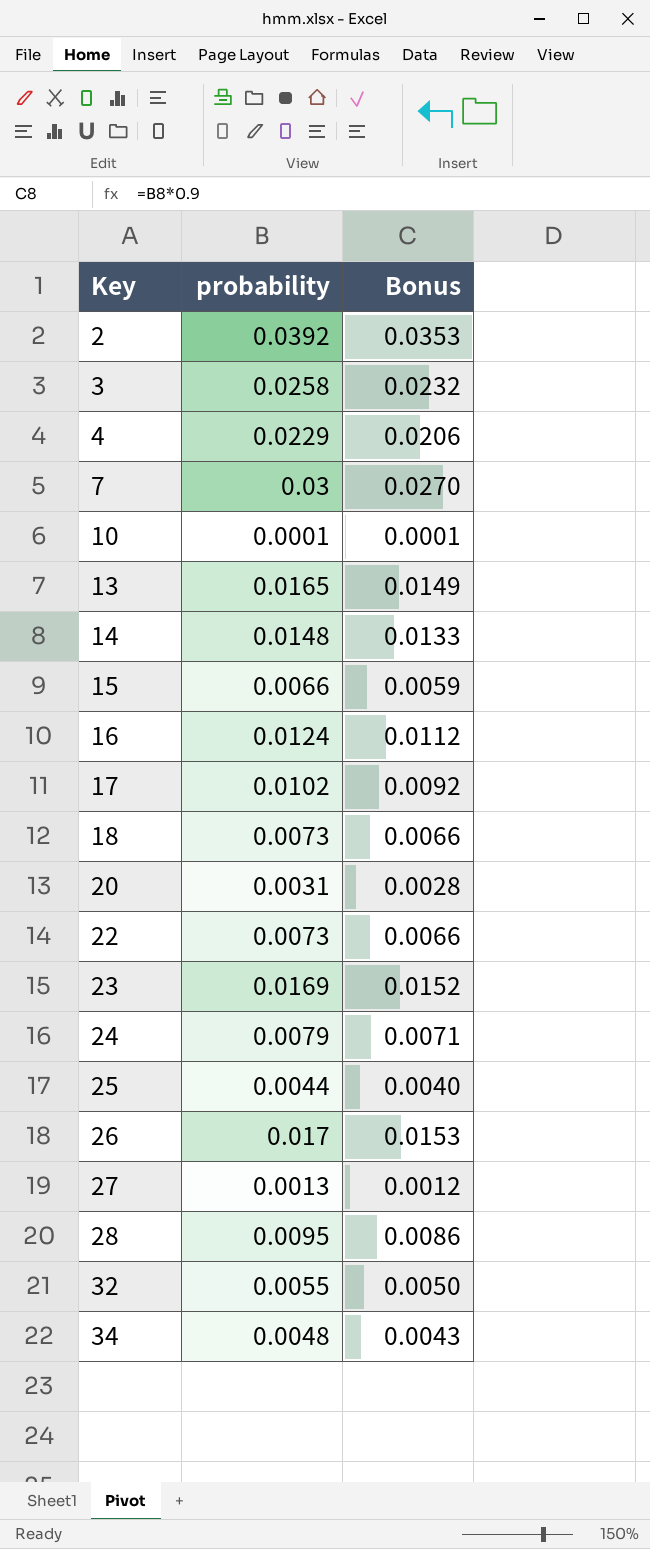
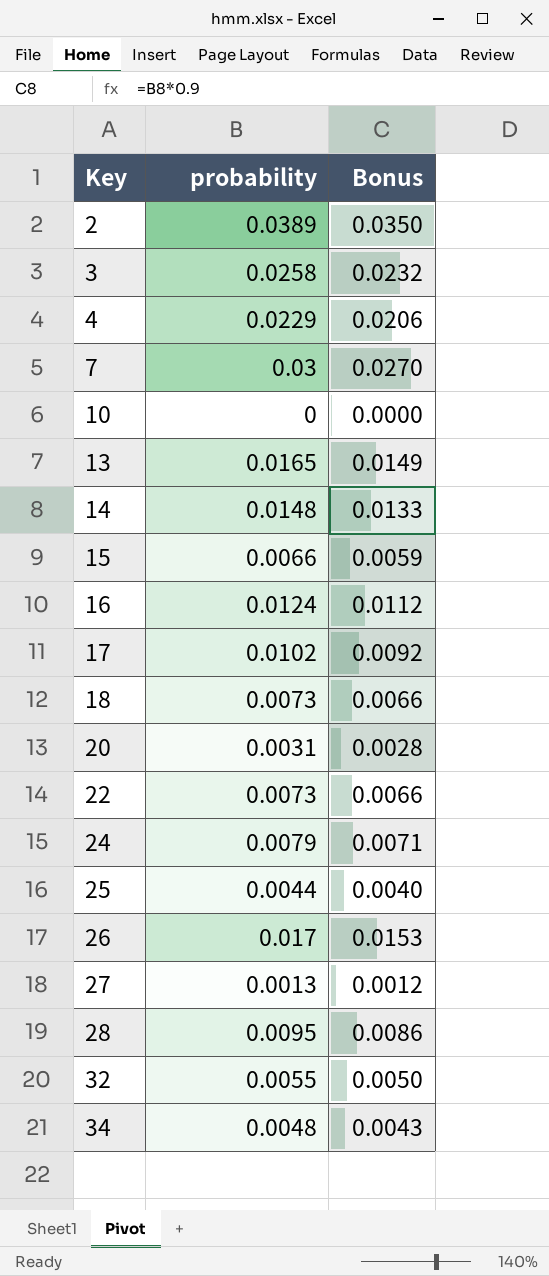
row 23: 0.0169 | 0.0152 -> none
2 | probability: 0.0392 -> 0.0389
2 | Bonus: 0.0353 -> 0.0350
10 | probability: 0.0001 -> 0
10 | Bonus: 0.0001 -> 0.0000

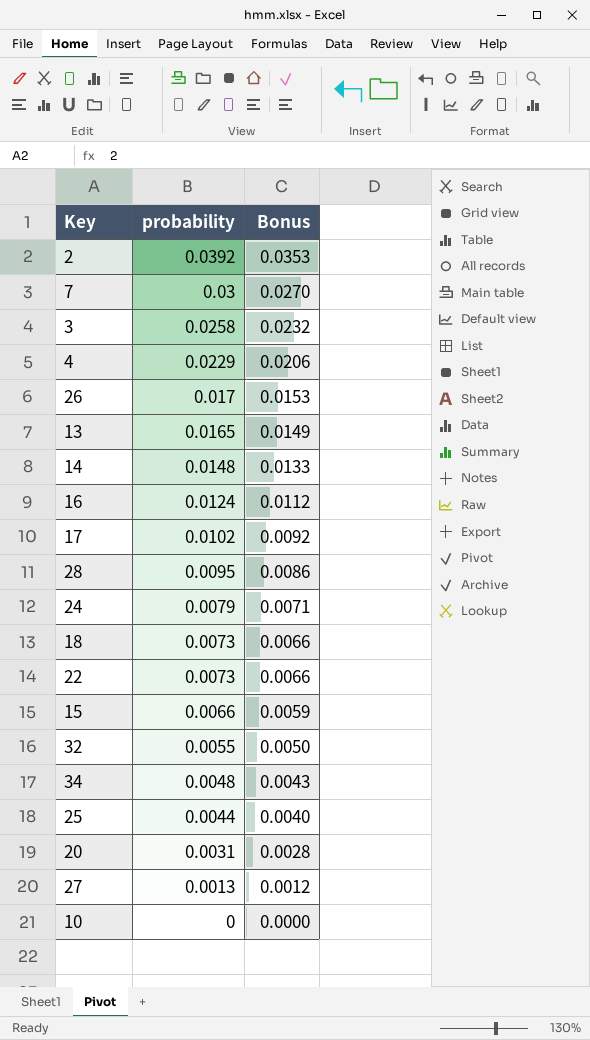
row order: Key ascending -> probability descending
2 | probability: 0.0389 -> 0.0392
2 | Bonus: 0.0350 -> 0.0353

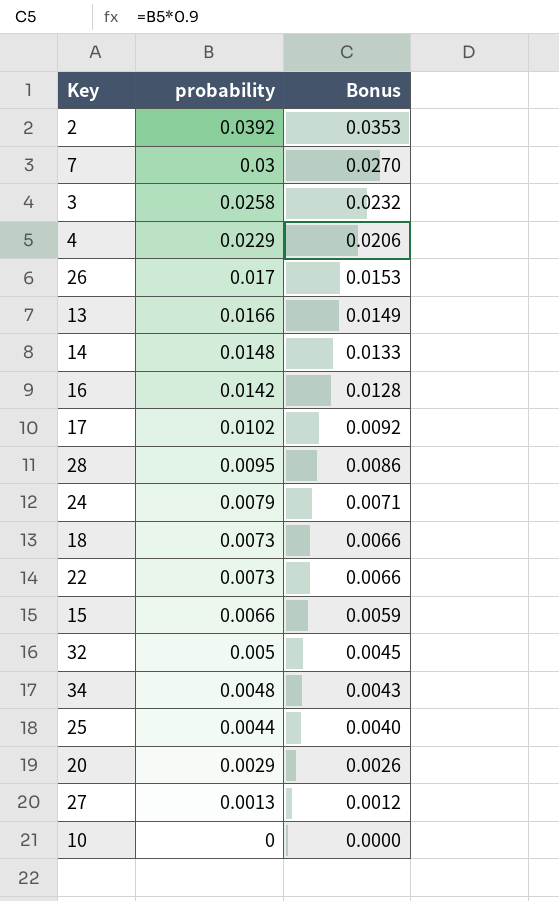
13 | probability: 0.0165 -> 0.0166
16 | probability: 0.0124 -> 0.0142
16 | Bonus: 0.0112 -> 0.0128
32 | probability: 0.0055 -> 0.005
32 | Bonus: 0.0050 -> 0.0045
20 | probability: 0.0031 -> 0.0029
20 | Bonus: 0.0028 -> 0.0026

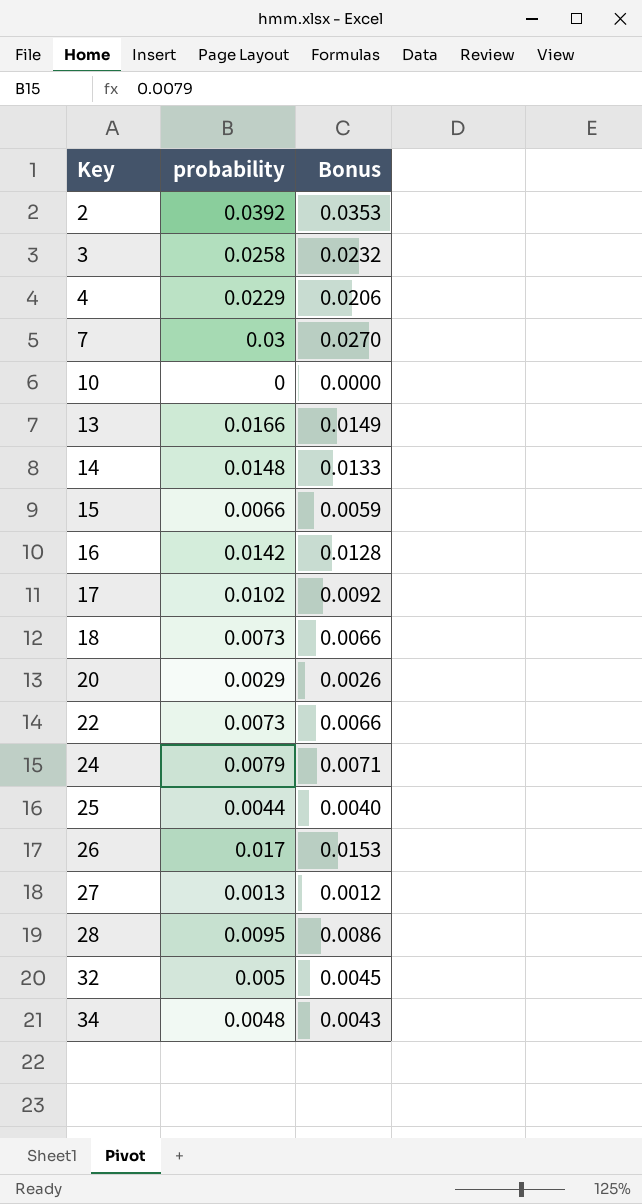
row order: probability descending -> Key ascending

